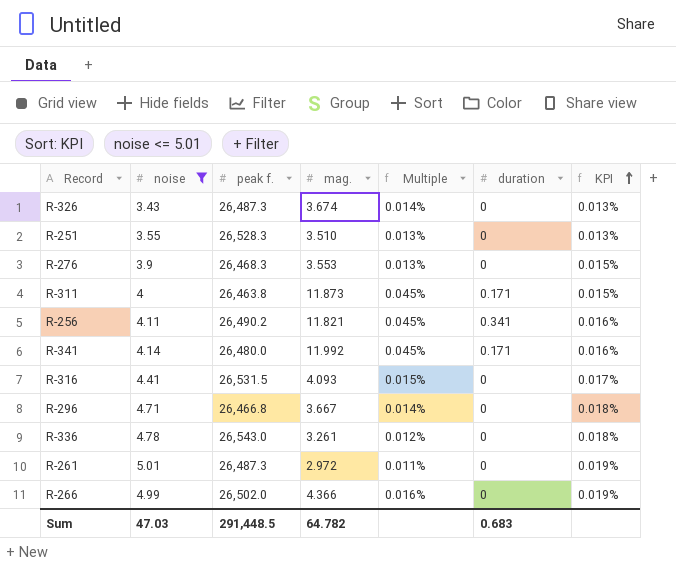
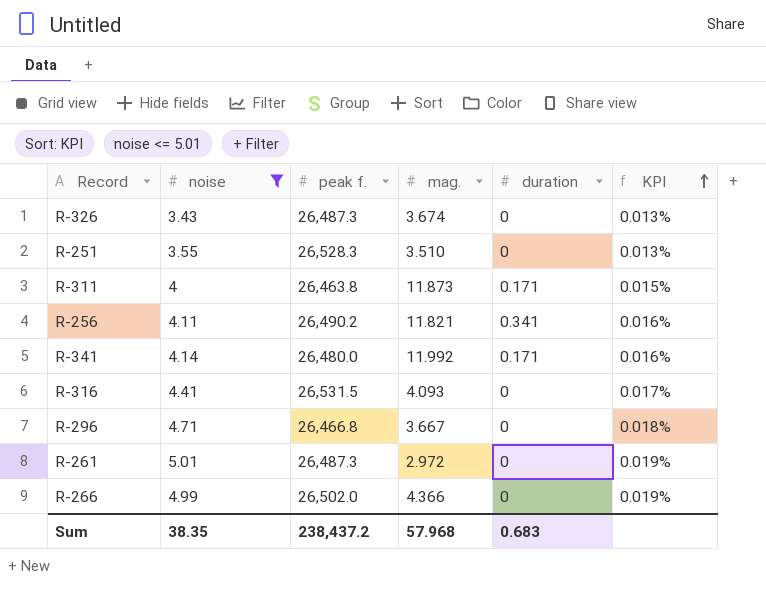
column Multiple | formula: [mag.] / [peak f.] -> none
row R-276: 3.9 | 26,468.3 | 3.553 | 0.013% | 0 | 0.015% -> none
row R-336: 4.78 | 26,543.0 | 3.261 | 0.012% | 0 | 0.018% -> none
Sum | noise: 47.03 -> 38.35
Sum | peak f.: 291,448.5 -> 238,437.2
Sum | mag.: 64.782 -> 57.968

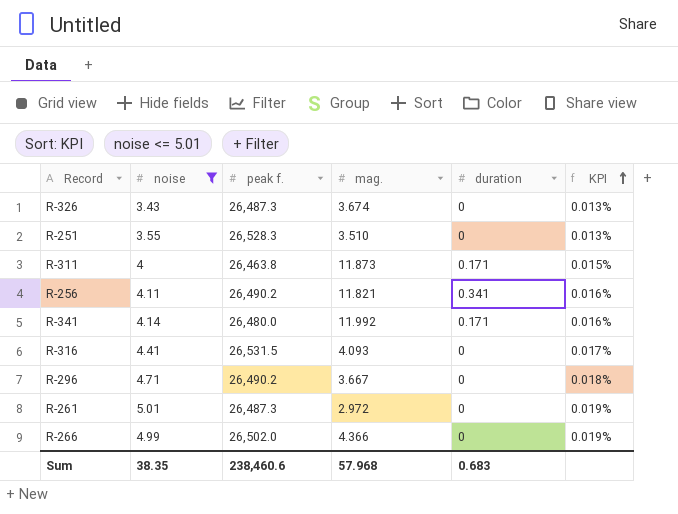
R-296 | peak f.: 26,466.8 -> 26,490.2
Sum | peak f.: 238,437.2 -> 238,460.6

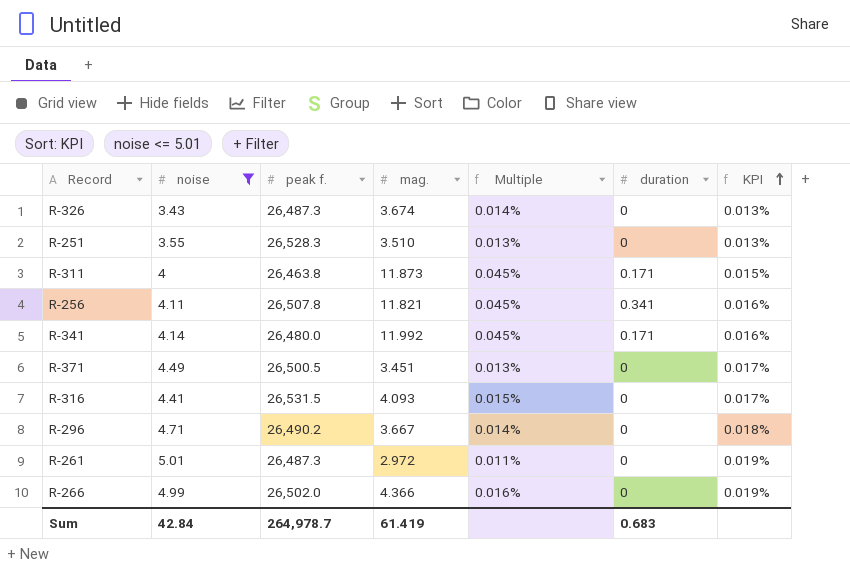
column Multiple | formula: none -> [mag.] / [peak f.]
R-256 | peak f.: 26,490.2 -> 26,507.8
row R-371: none -> 4.49 | 26,500.5 | 3.451 | 0.013% | 0 | 0.017%
Sum | noise: 38.35 -> 42.84
Sum | peak f.: 238,460.6 -> 264,978.7
Sum | mag.: 57.968 -> 61.419

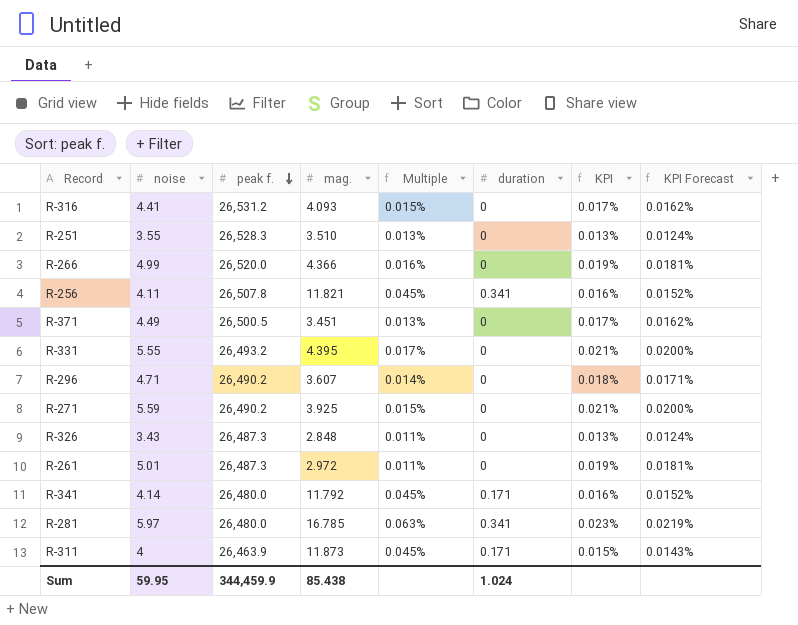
filter: noise <= 5.01 -> none
row order: KPI ascending -> peak f. descending
column KPI Forecast | formula: none -> [KPI] * 0.95
R-316 | peak f.: 26,531.5 -> 26,531.2
R-266 | peak f.: 26,502.0 -> 26,520.0
R-296 | mag.: 3.667 -> 3.607
R-326 | mag.: 3.674 -> 2.848
R-326 | Multiple: 0.014% -> 0.011%
R-341 | mag.: 11.992 -> 11.792
R-311 | peak f.: 26,463.8 -> 26,463.9
Sum | noise: 42.84 -> 59.95
Sum | peak f.: 264,978.7 -> 344,459.9
Sum | mag.: 61.419 -> 85.438
Sum | duration: 0.683 -> 1.024

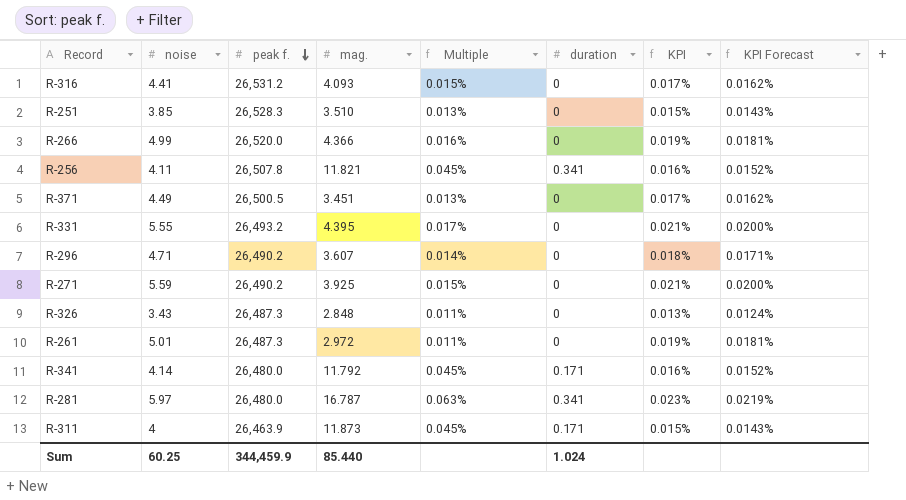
R-251 | noise: 3.55 -> 3.85
R-251 | KPI: 0.013% -> 0.015%
R-251 | KPI Forecast: 0.0124% -> 0.0143%
R-281 | mag.: 16.785 -> 16.787
Sum | noise: 59.95 -> 60.25
Sum | mag.: 85.438 -> 85.440

